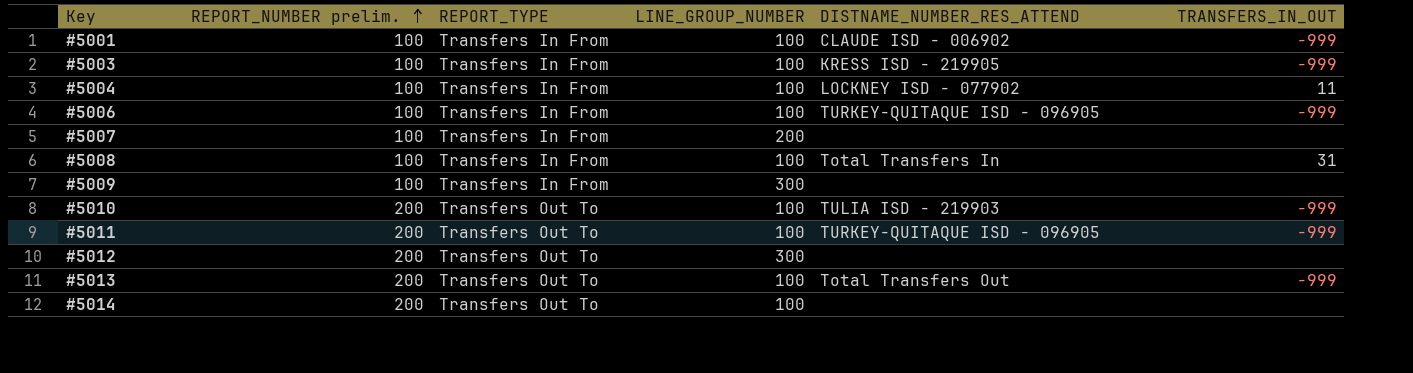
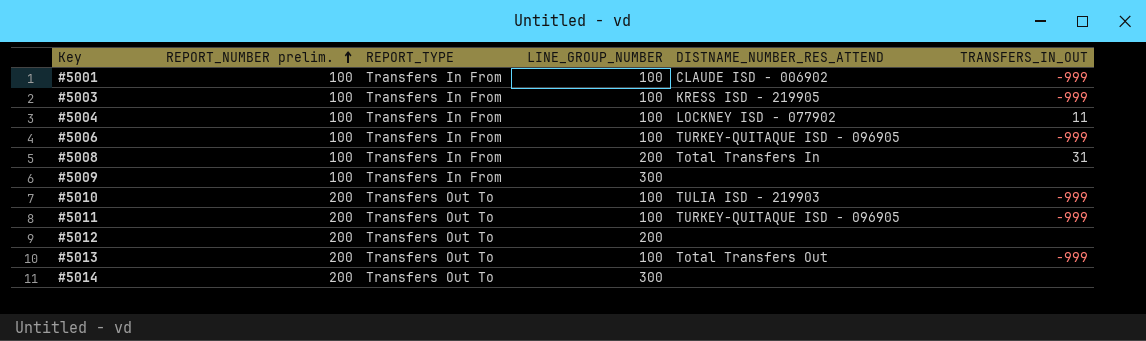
row #5007: 100 | Transfers In From | 200 | none | none -> none
#5008 | LINE_GROUP_NUMBER: 100 -> 200
#5012 | LINE_GROUP_NUMBER: 300 -> 200
#5014 | LINE_GROUP_NUMBER: 100 -> 300

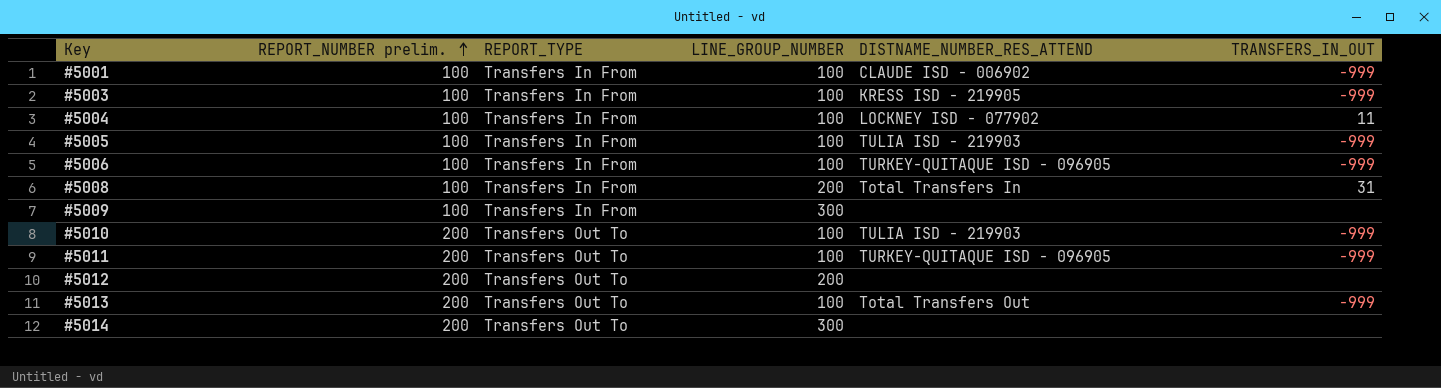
row #5005: none -> 100 | Transfers In From | 100 | TULIA ISD - 219903 | -999

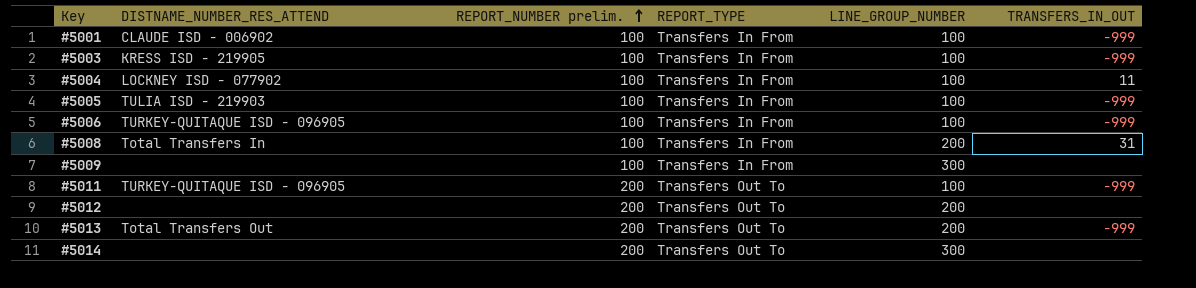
column DISTNAME_NUMBER_RES_ATTEND | position: 5 -> 2
row #5010: 200 | Transfers Out To | 100 | TULIA ISD - 219903 | -999 -> none
#5013 | LINE_GROUP_NUMBER: 100 -> 200

